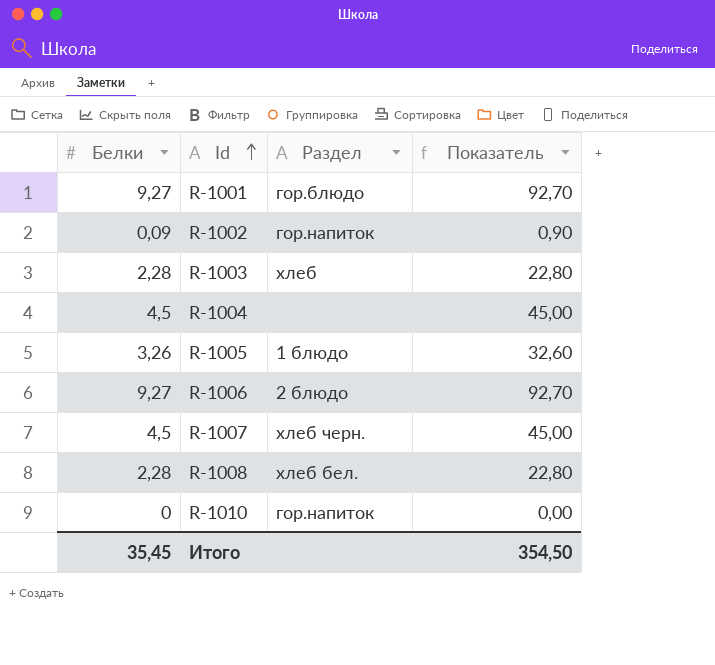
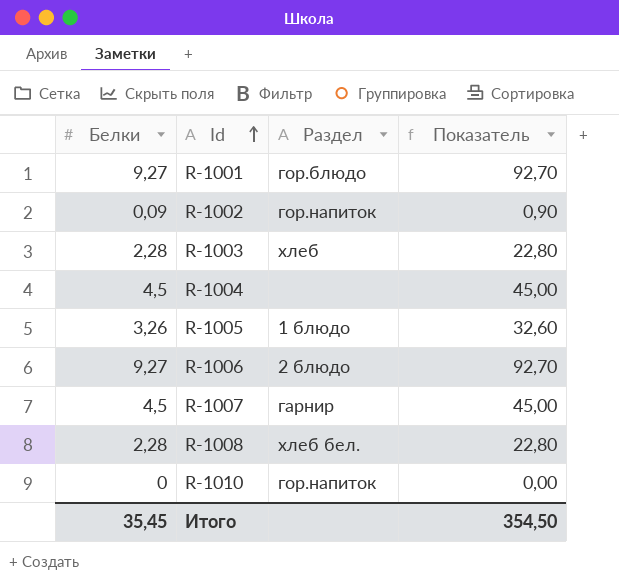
R-1007 | Раздел: хлеб черн. -> гарнир

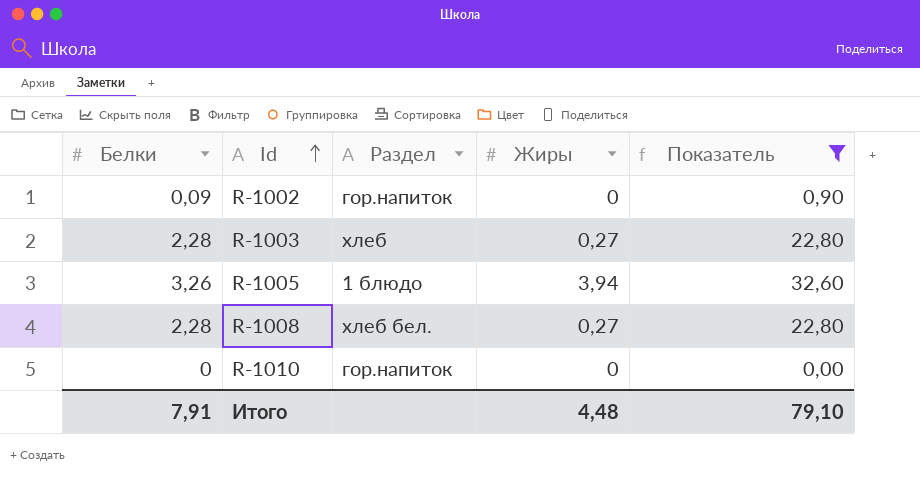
filter: none -> Показатель <= 32,60
column Жиры | position: none -> 4
Итого | Белки: 35,45 -> 7,91
Итого | Показатель: 354,50 -> 79,10

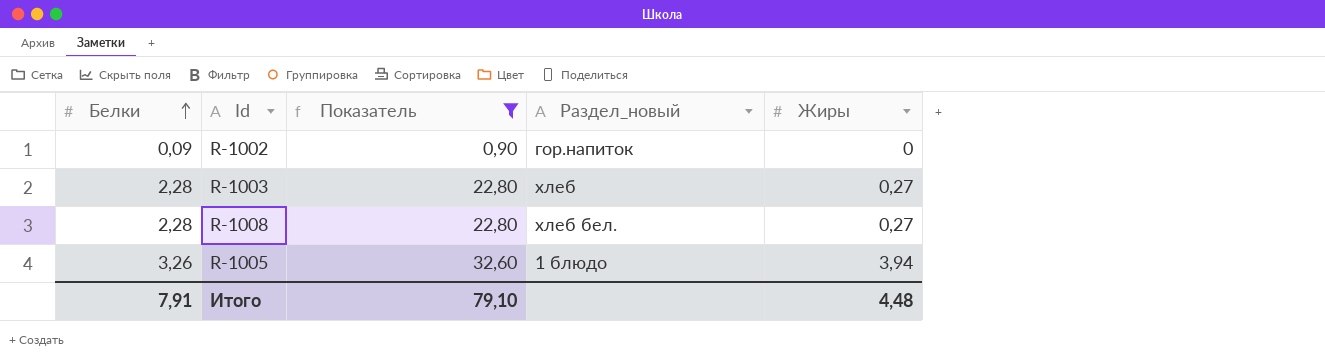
row order: Id ascending -> Белки ascending
column Показатель | position: 5 -> 3
column name: Раздел -> Раздел_новый
row R-1010: 0 | гор.напиток | 0 | 0,00 -> none

